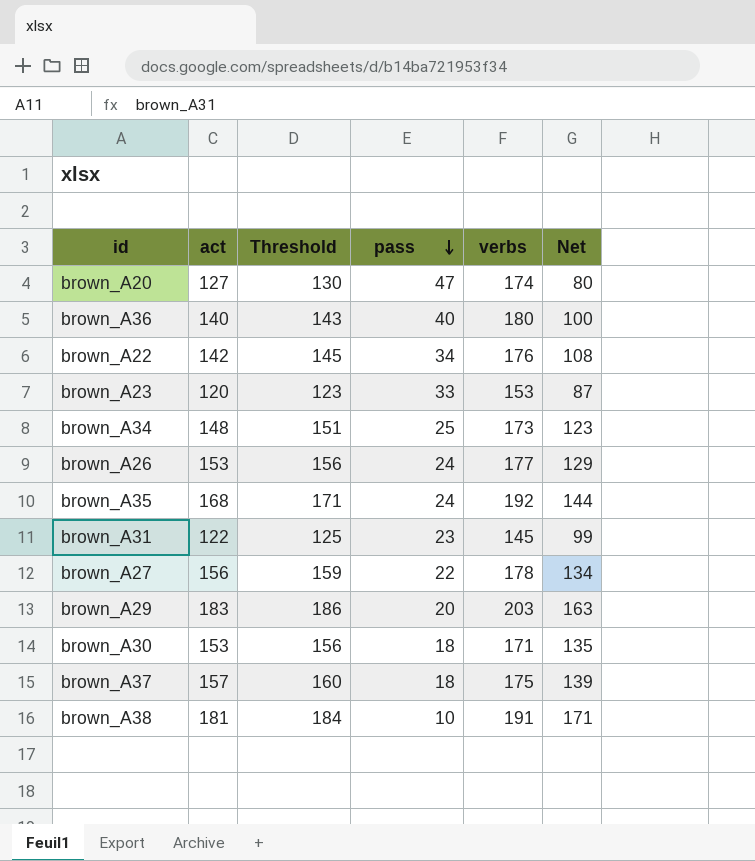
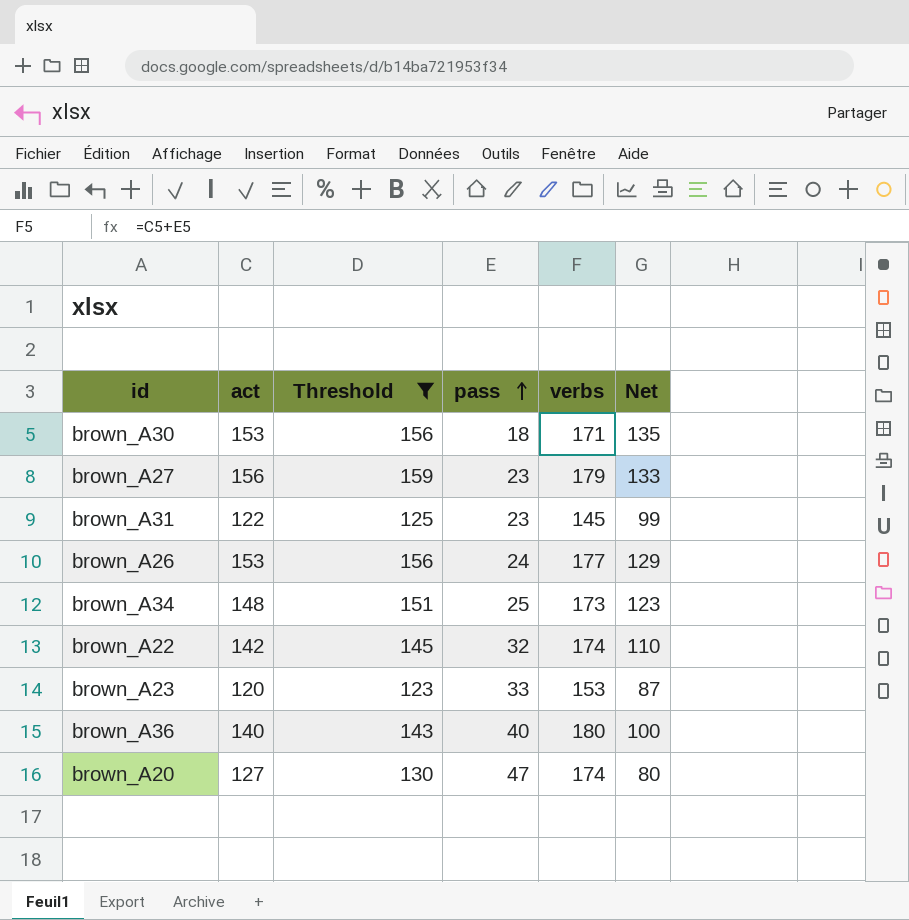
filter: none -> Threshold <= 159
row order: pass descending -> pass ascending
brown_A27 | pass: 22 -> 23
brown_A27 | verbs: 178 -> 179
brown_A27 | Net: 134 -> 133
brown_A22 | pass: 34 -> 32
brown_A22 | verbs: 176 -> 174
brown_A22 | Net: 108 -> 110

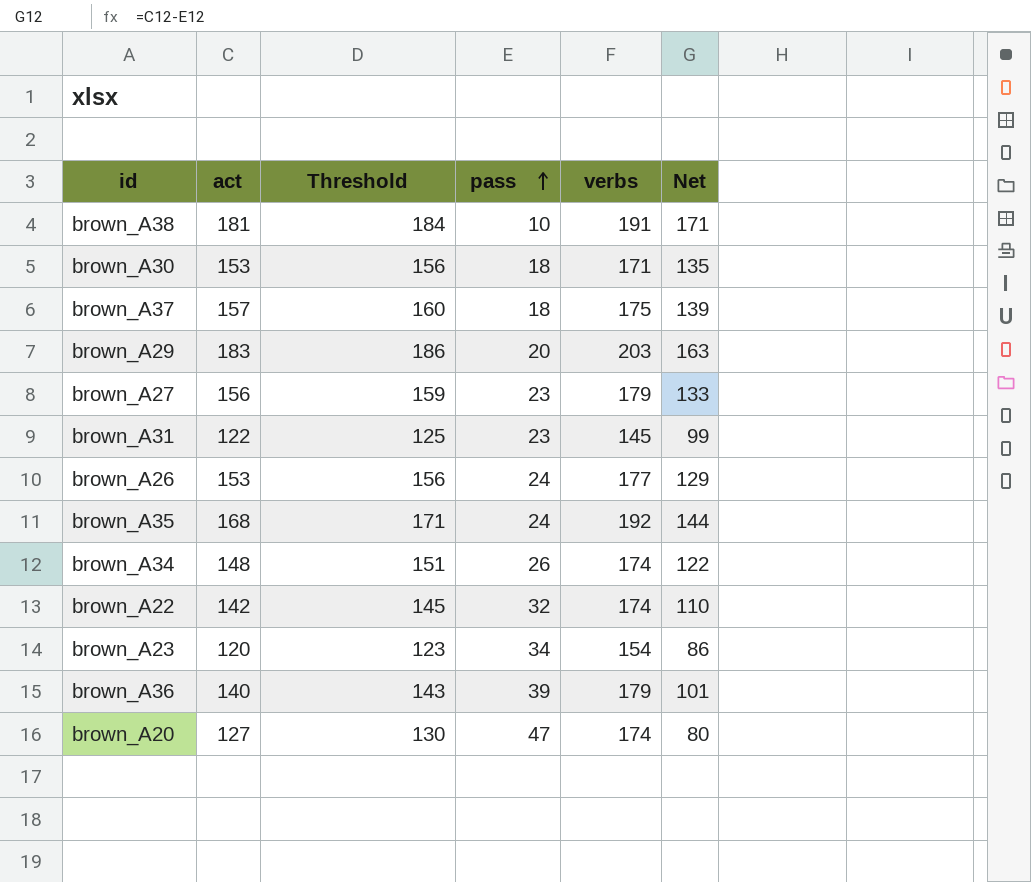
filter: Threshold <= 159 -> none
brown_A34 | pass: 25 -> 26
brown_A34 | verbs: 173 -> 174
brown_A34 | Net: 123 -> 122
brown_A23 | pass: 33 -> 34
brown_A23 | verbs: 153 -> 154
brown_A23 | Net: 87 -> 86
brown_A36 | pass: 40 -> 39
brown_A36 | verbs: 180 -> 179
brown_A36 | Net: 100 -> 101

